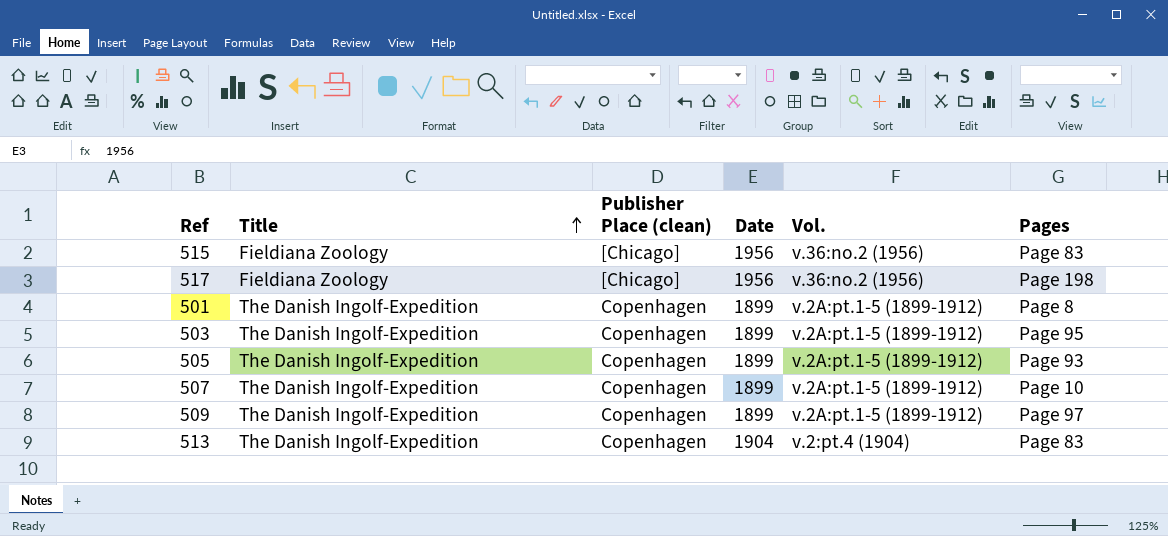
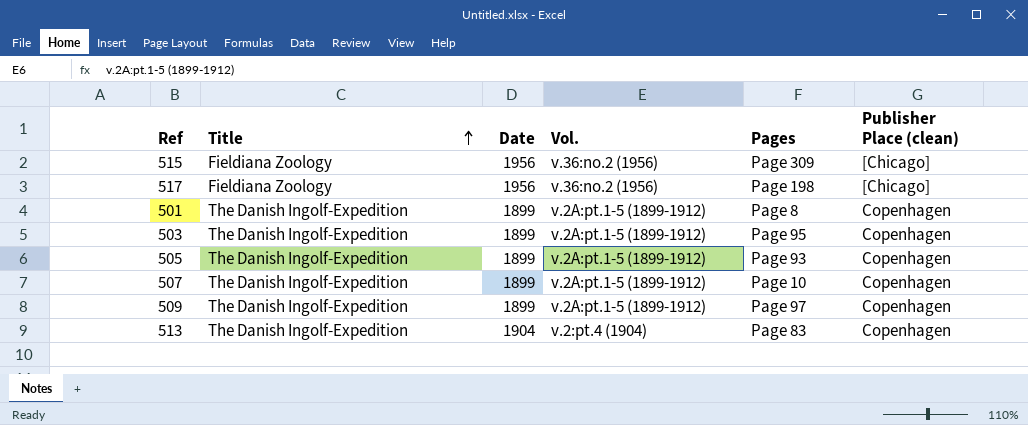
column Publisher Place (clean) | position: 3 -> 6
515 | Pages: Page 83 -> Page 309

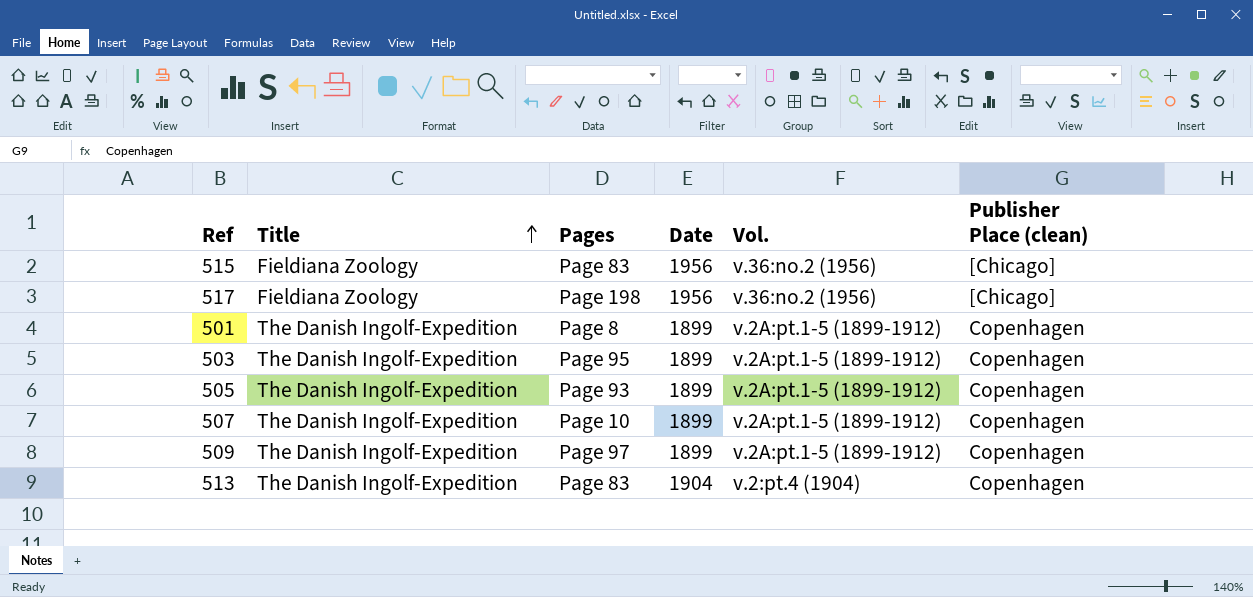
column Pages | position: 5 -> 3
515 | Pages: Page 309 -> Page 83

